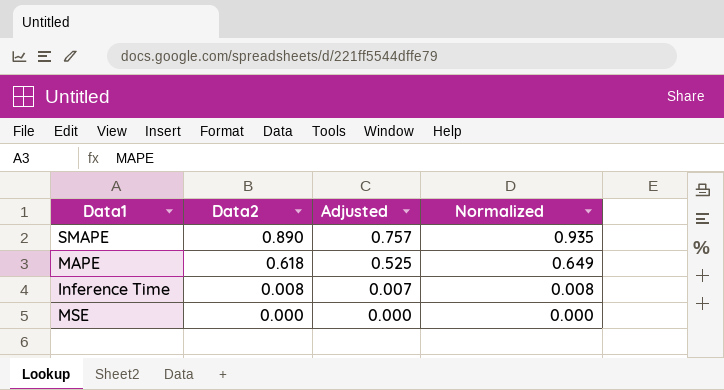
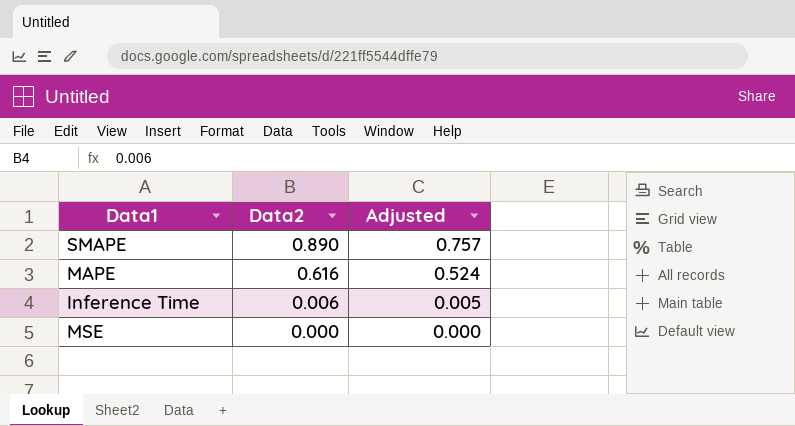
column Normalized | formula: [Data2] * 1.05 -> none
MAPE | Data2: 0.618 -> 0.616
MAPE | Adjusted: 0.525 -> 0.524
Inference Time | Data2: 0.008 -> 0.006
Inference Time | Adjusted: 0.007 -> 0.005

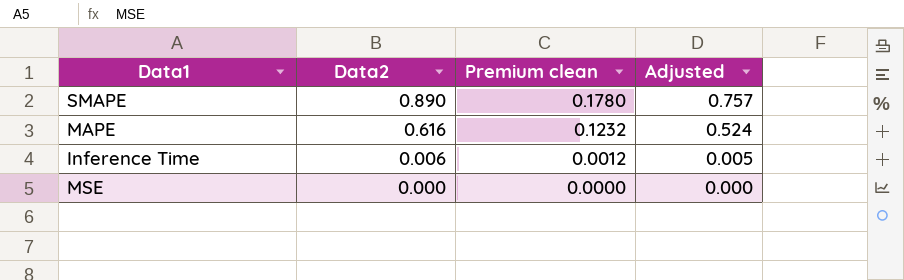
column Premium clean | formula: none -> [Data2] * 0.2

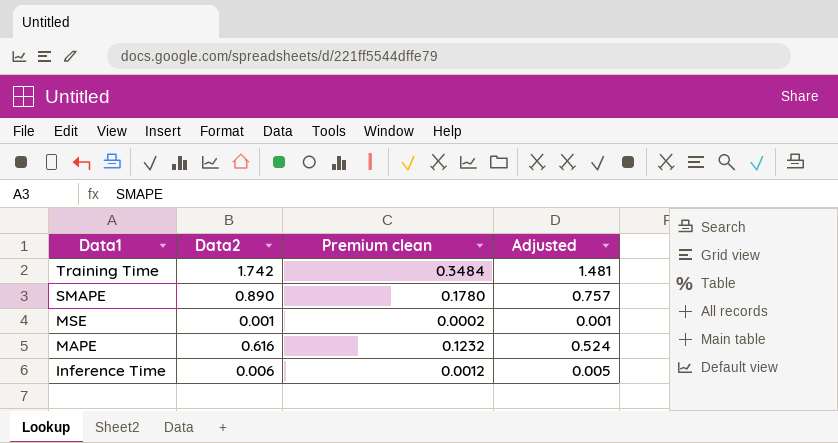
row order: Data2 descending -> Data1 descending
row Training Time: none -> 1.742 | 0.3484 | 1.481
MSE | Data2: 0.000 -> 0.001
MSE | Premium clean: 0.0000 -> 0.0002
MSE | Adjusted: 0.000 -> 0.001

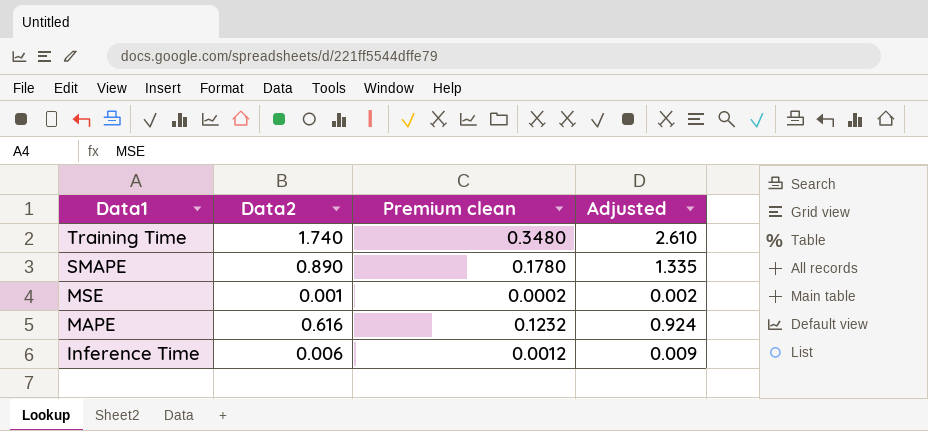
column Adjusted | formula: [Data2] * 0.85 -> [Data2] * 1.5
Training Time | Data2: 1.742 -> 1.740
Training Time | Premium clean: 0.3484 -> 0.3480

